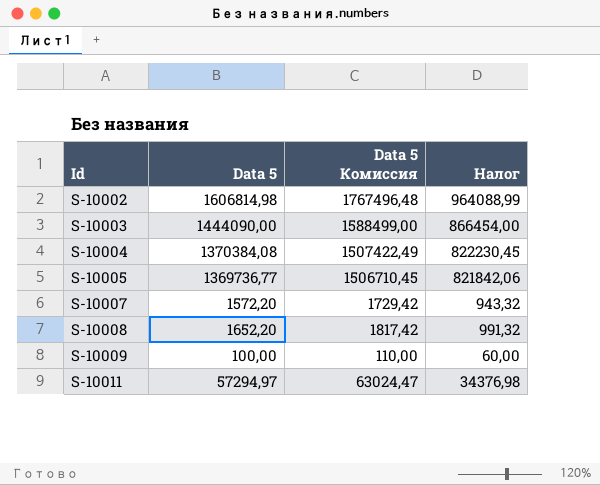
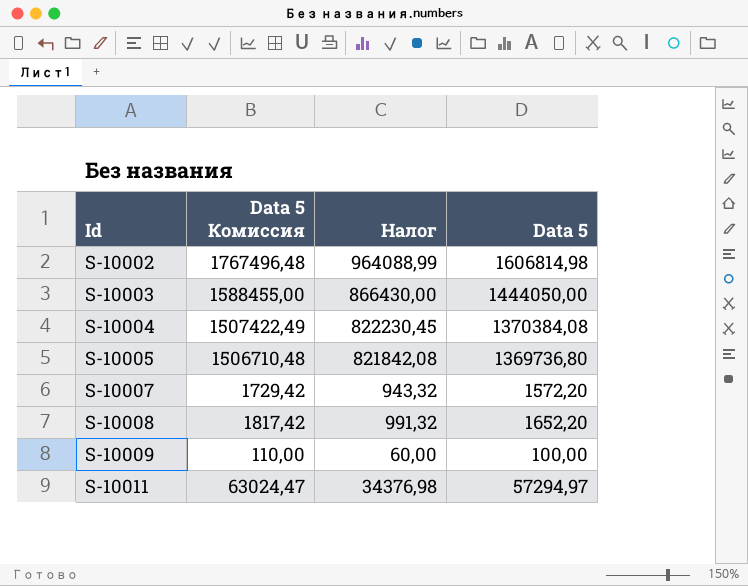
column Data 5 | position: 2 -> 4
S-10003 | Data 5 Комиссия: 1588499,00 -> 1588455,00
S-10003 | Налог: 866454,00 -> 866430,00
S-10003 | Data 5: 1444090,00 -> 1444050,00
S-10005 | Data 5 Комиссия: 1506710,45 -> 1506710,48
S-10005 | Налог: 821842,06 -> 821842,08
S-10005 | Data 5: 1369736,77 -> 1369736,80

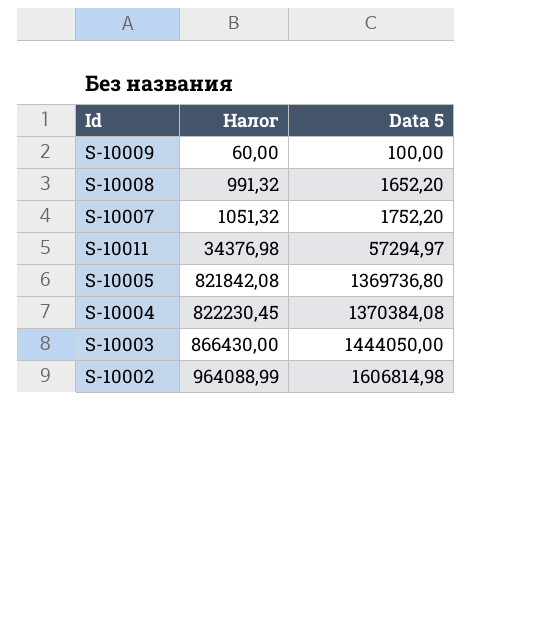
row order: Id ascending -> Налог ascending
column Data 5 Комиссия | formula: [Data 5] * 1,1 -> none
S-10007 | Налог: 943,32 -> 1051,32
S-10007 | Data 5: 1572,20 -> 1752,20

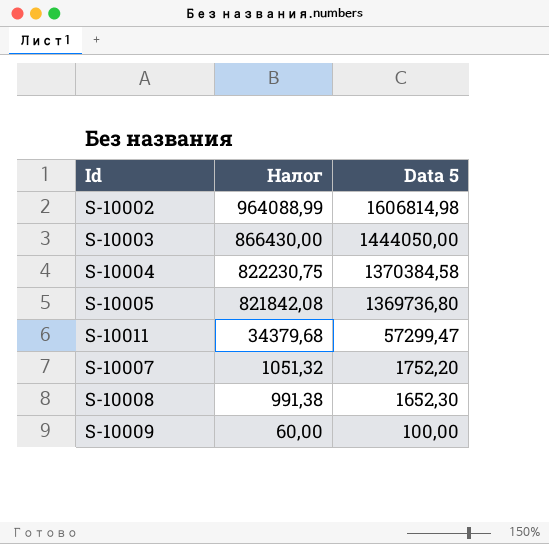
row order: Налог ascending -> Налог descending
S-10004 | Налог: 822230,45 -> 822230,75
S-10004 | Data 5: 1370384,08 -> 1370384,58
S-10011 | Налог: 34376,98 -> 34379,68
S-10011 | Data 5: 57294,97 -> 57299,47
S-10008 | Налог: 991,32 -> 991,38
S-10008 | Data 5: 1652,20 -> 1652,30

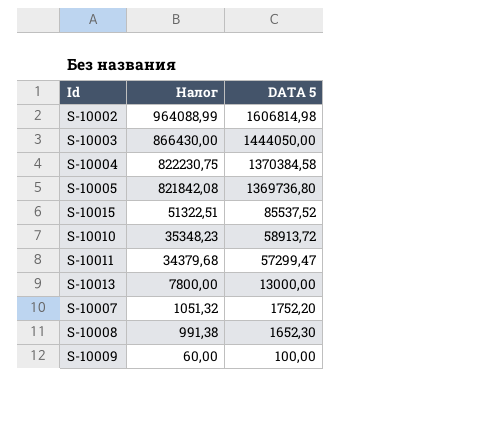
column name: Data 5 -> DATA 5
row S-10015: none -> 51322,51 | 85537,52
row S-10010: none -> 35348,23 | 58913,72
row S-10013: none -> 7800,00 | 13000,00

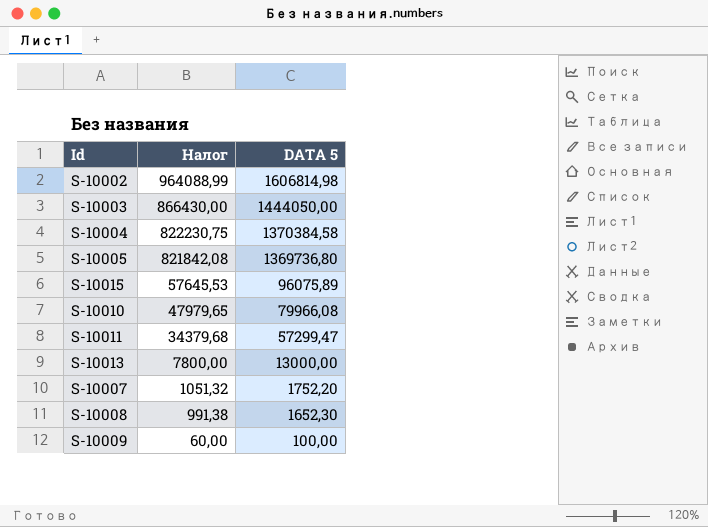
S-10015 | Налог: 51322,51 -> 57645,53
S-10015 | DATA 5: 85537,52 -> 96075,89
S-10010 | Налог: 35348,23 -> 47979,65
S-10010 | DATA 5: 58913,72 -> 79966,08

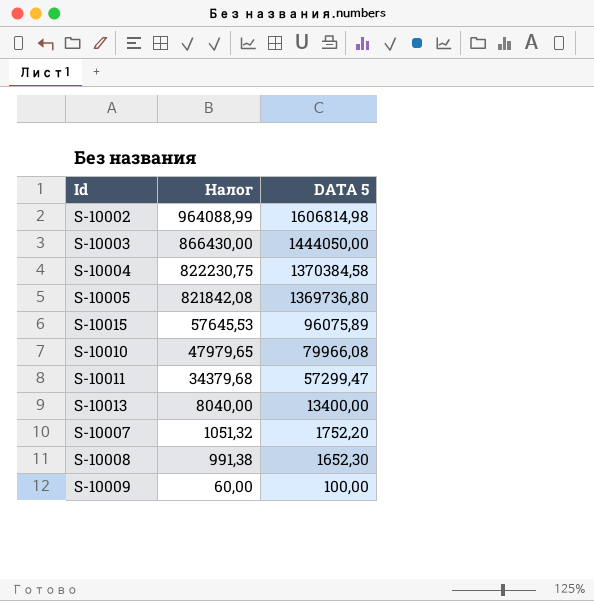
S-10013 | Налог: 7800,00 -> 8040,00
S-10013 | DATA 5: 13000,00 -> 13400,00

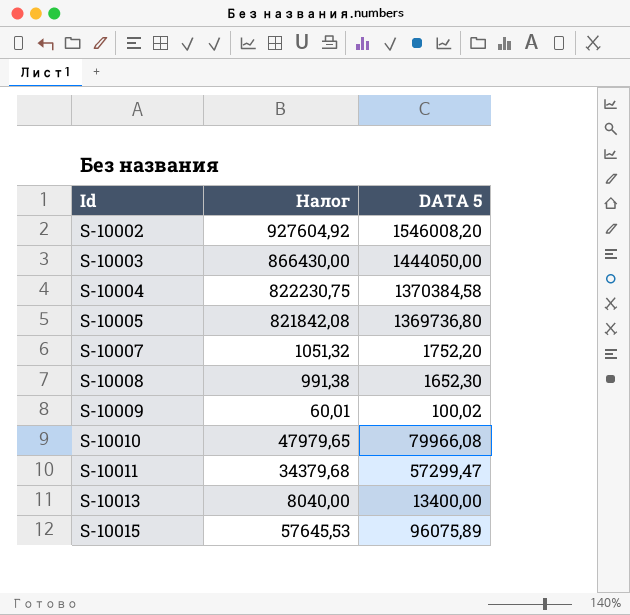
row order: Налог descending -> Id ascending
S-10002 | Налог: 964088,99 -> 927604,92
S-10002 | DATA 5: 1606814,98 -> 1546008,20
S-10009 | Налог: 60,00 -> 60,01
S-10009 | DATA 5: 100,00 -> 100,02

